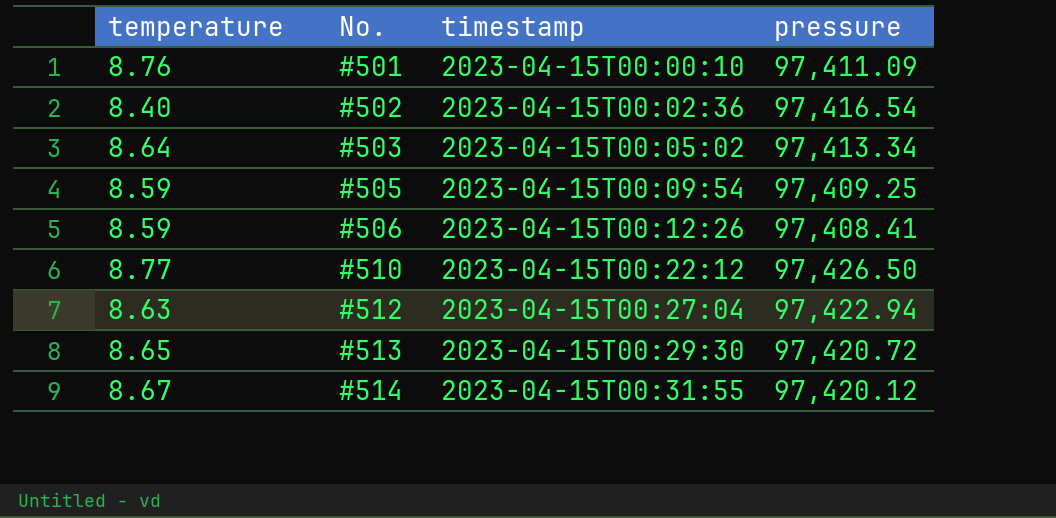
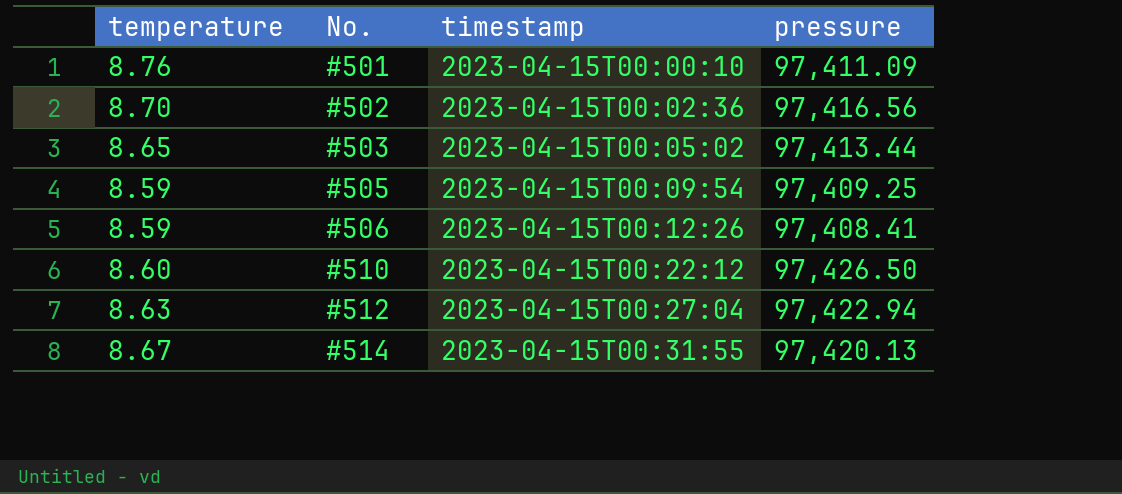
row #513: 8.65 | 2023-04-15T00:29:30 | 97,420.72 -> none
#502 | temperature: 8.40 -> 8.70
#502 | pressure: 97,416.54 -> 97,416.56
#503 | temperature: 8.64 -> 8.65
#503 | pressure: 97,413.34 -> 97,413.44
#510 | temperature: 8.77 -> 8.60
#514 | pressure: 97,420.12 -> 97,420.13

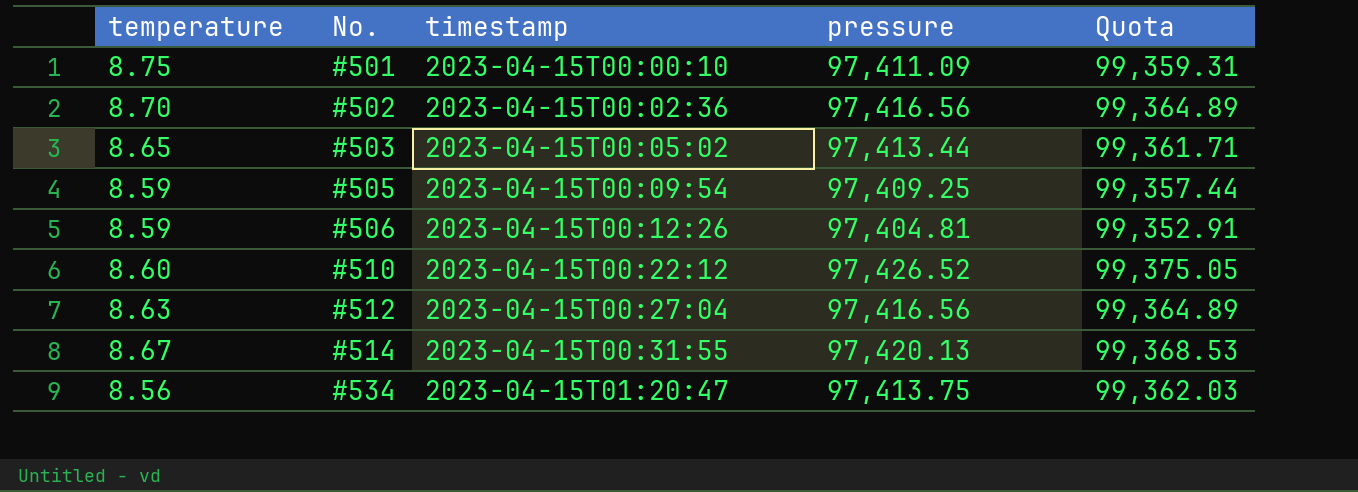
column Quota | formula: none -> [pressure] * 1.02
#501 | temperature: 8.76 -> 8.75
#506 | pressure: 97,408.41 -> 97,404.81
#510 | pressure: 97,426.50 -> 97,426.52
#512 | pressure: 97,422.94 -> 97,416.56
row #534: none -> 8.56 | 2023-04-15T01:20:47 | 97,413.75 | 99,362.03

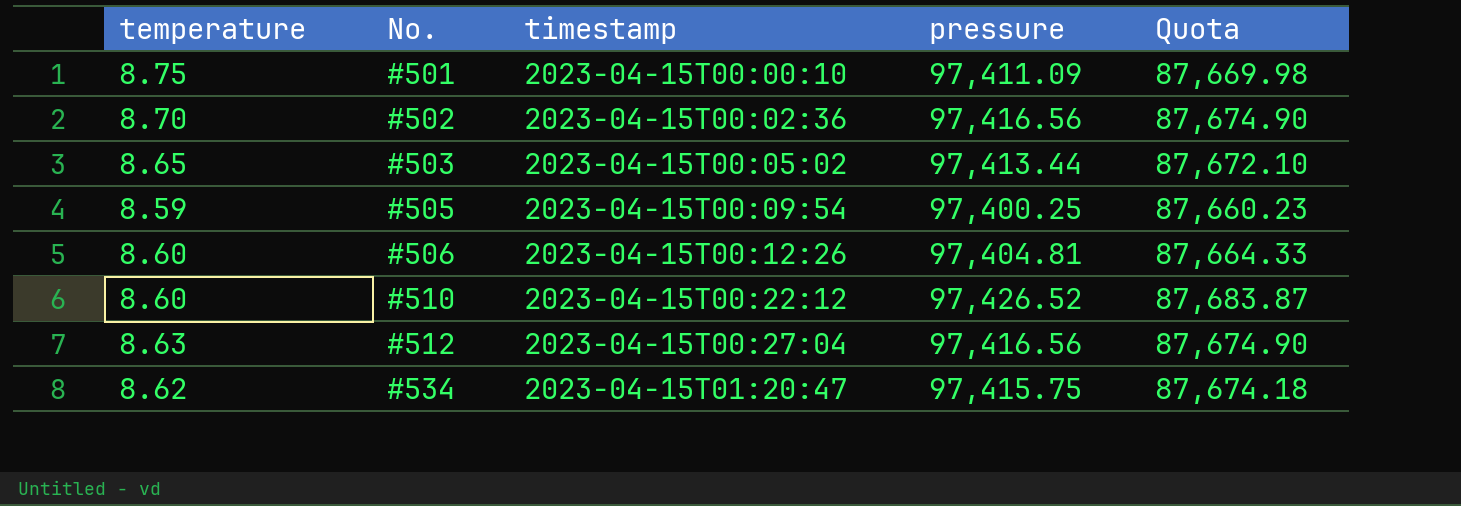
column Quota | formula: [pressure] * 1.02 -> [pressure] * 0.9
row #514: 8.67 | 2023-04-15T00:31:55 | 97,420.13 | 99,368.53 -> none
#505 | pressure: 97,409.25 -> 97,400.25
#506 | temperature: 8.59 -> 8.60
#534 | temperature: 8.56 -> 8.62
#534 | pressure: 97,413.75 -> 97,415.75

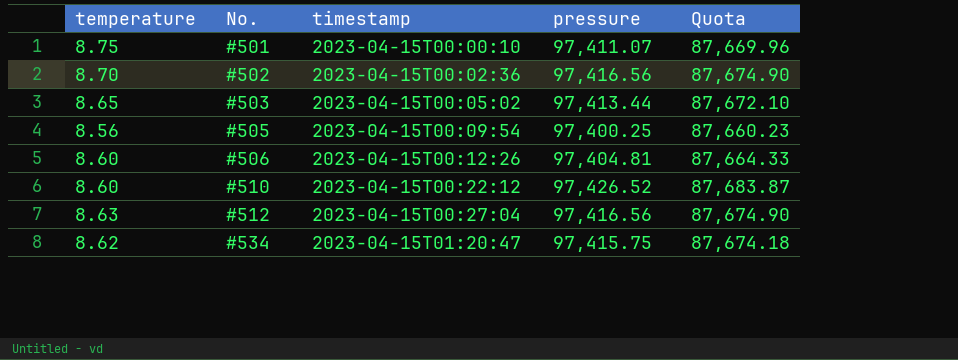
#501 | pressure: 97,411.09 -> 97,411.07
#501 | Quota: 87,669.98 -> 87,669.96
#505 | temperature: 8.59 -> 8.56

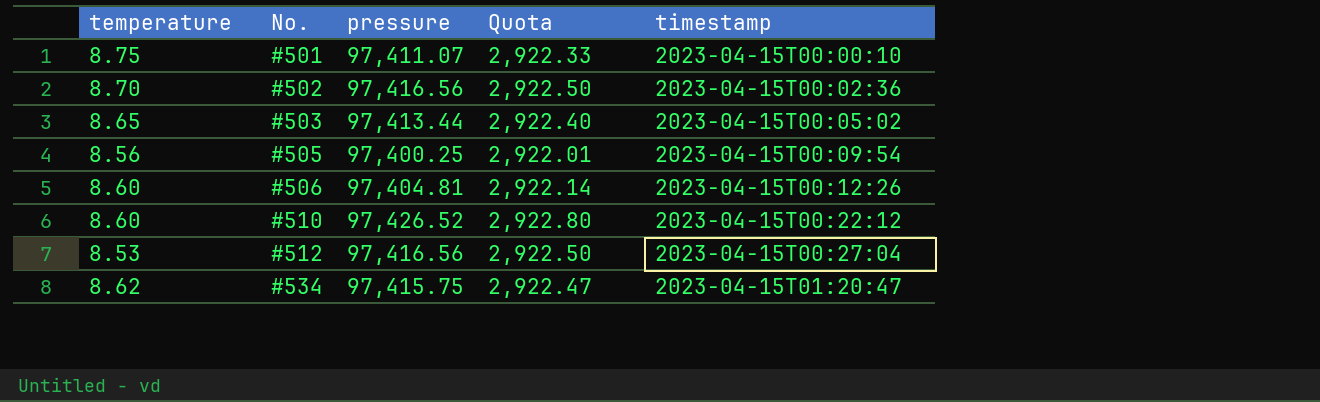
column Quota | formula: [pressure] * 0.9 -> [pressure] * 0.03
column timestamp | position: 3 -> 5
#512 | temperature: 8.63 -> 8.53

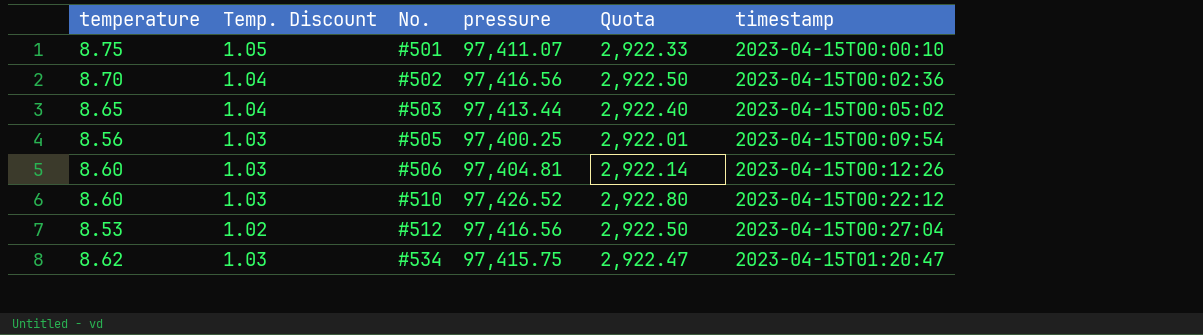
column Temp. Discount | formula: none -> [temperature] * 0.12

